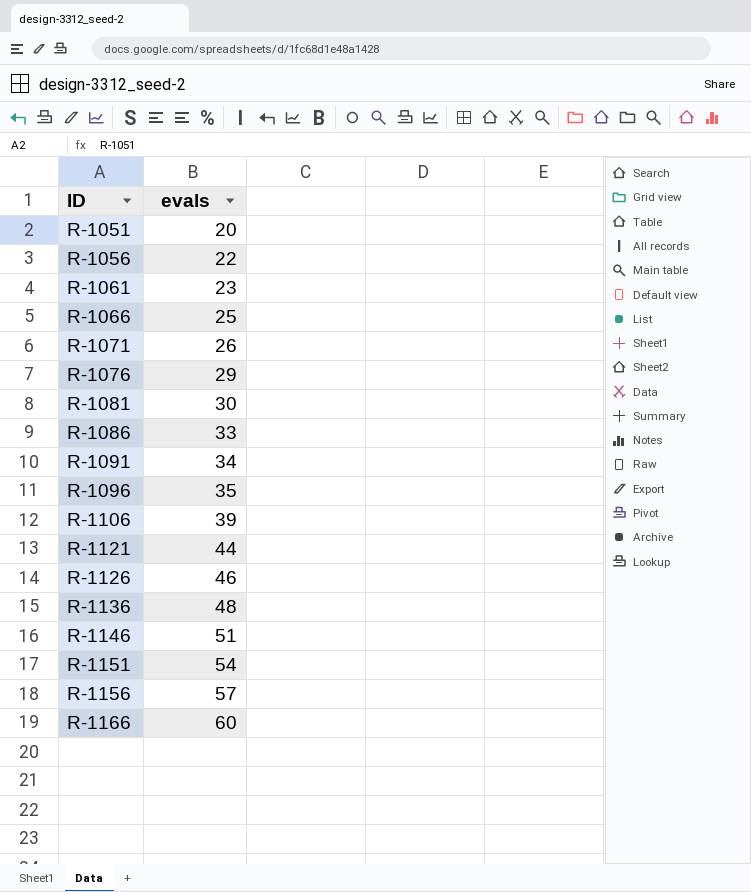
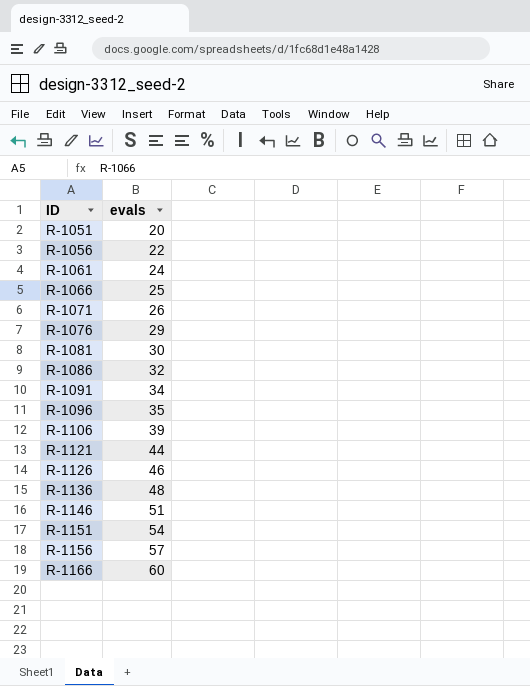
R-1061 | evals: 23 -> 24
R-1086 | evals: 33 -> 32

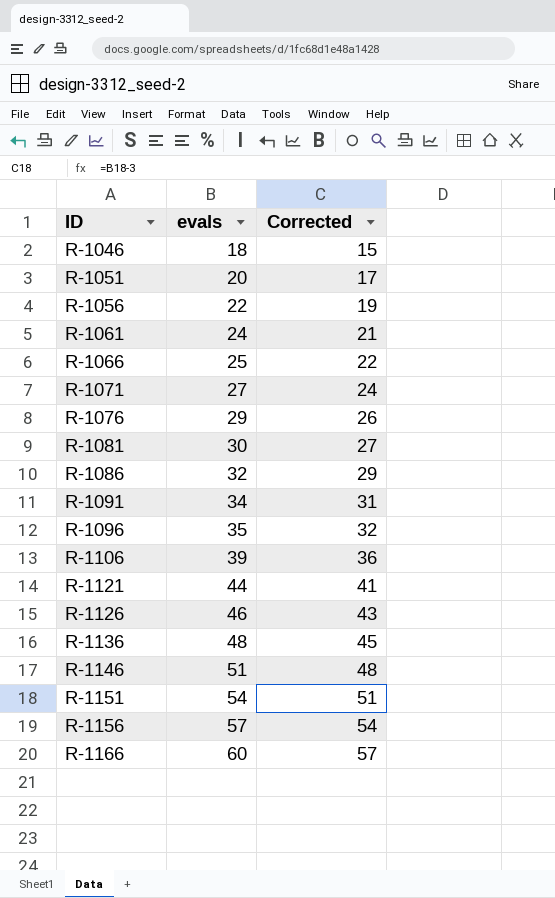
column Corrected | formula: none -> [evals] - 3
row R-1046: none -> 18 | 15
R-1071 | evals: 26 -> 27

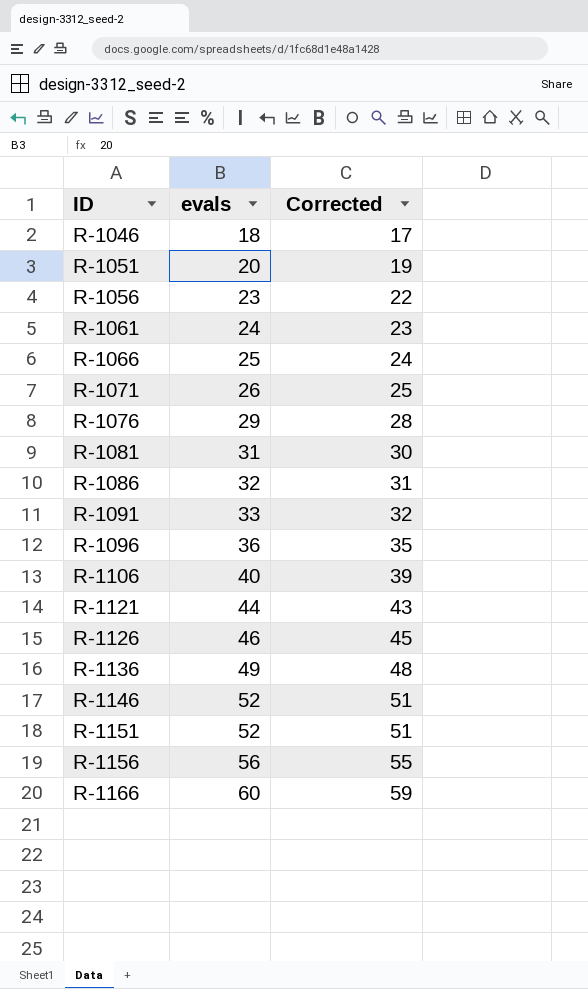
column Corrected | formula: [evals] - 3 -> [evals] - 1
R-1056 | evals: 22 -> 23
R-1071 | evals: 27 -> 26
R-1081 | evals: 30 -> 31
R-1091 | evals: 34 -> 33
R-1096 | evals: 35 -> 36
R-1106 | evals: 39 -> 40
R-1136 | evals: 48 -> 49
R-1146 | evals: 51 -> 52
R-1151 | evals: 54 -> 52
R-1156 | evals: 57 -> 56

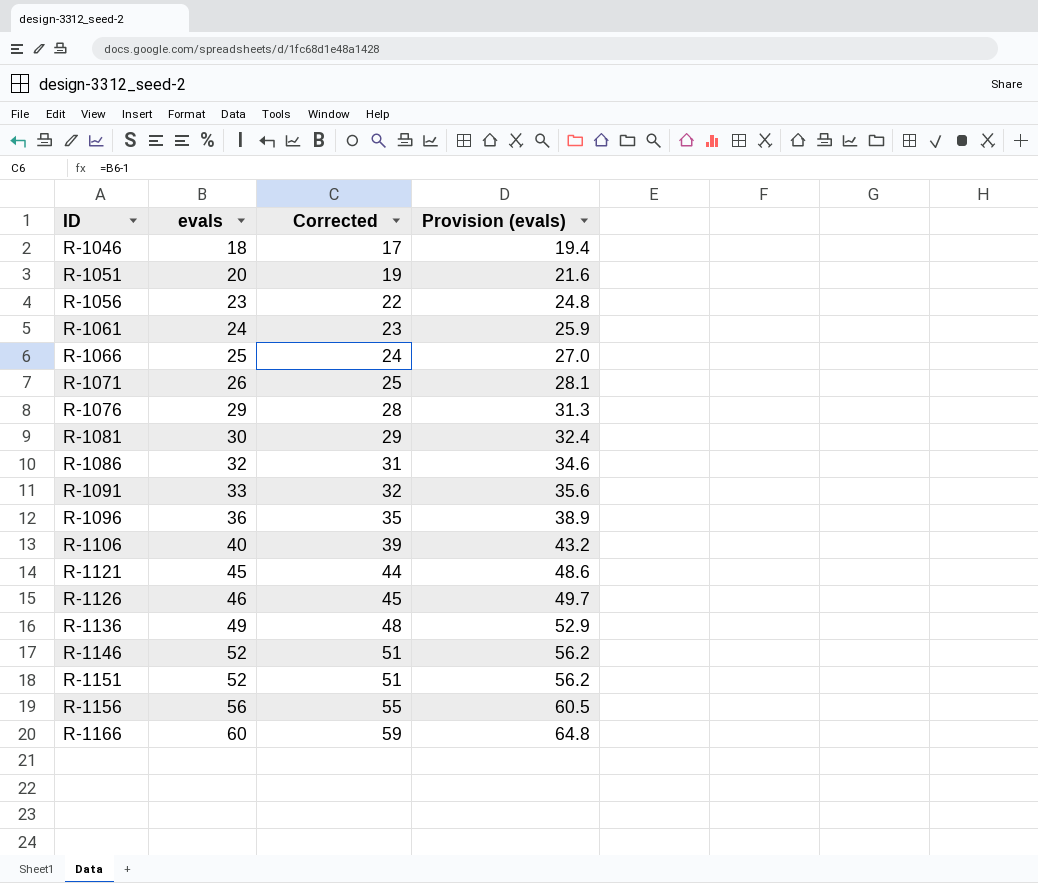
column Provision (evals) | formula: none -> [evals] * 1.08
R-1081 | evals: 31 -> 30
R-1081 | Corrected: 30 -> 29
R-1121 | evals: 44 -> 45
R-1121 | Corrected: 43 -> 44

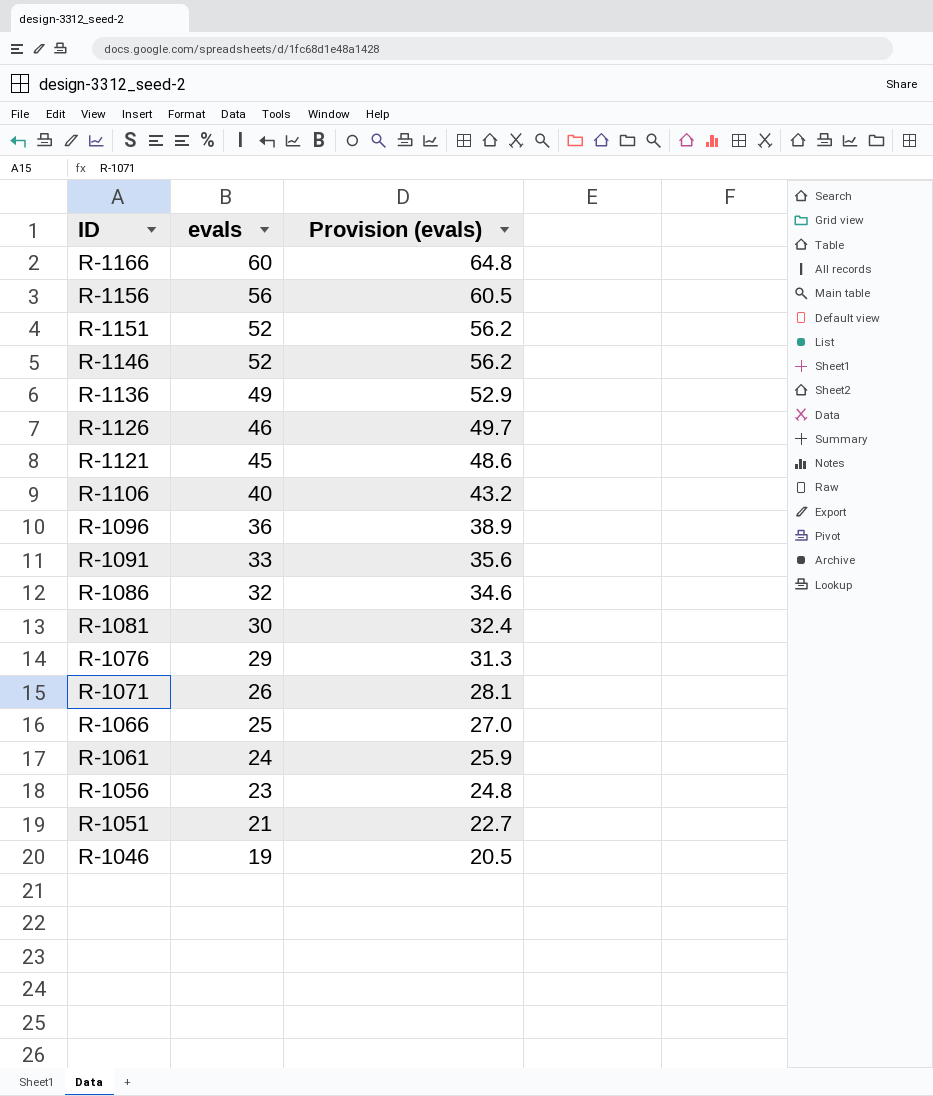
row order: ID ascending -> ID descending
column Corrected | formula: [evals] - 1 -> none
R-1051 | evals: 20 -> 21
R-1051 | Provision (evals): 21.6 -> 22.7
R-1046 | evals: 18 -> 19
R-1046 | Provision (evals): 19.4 -> 20.5

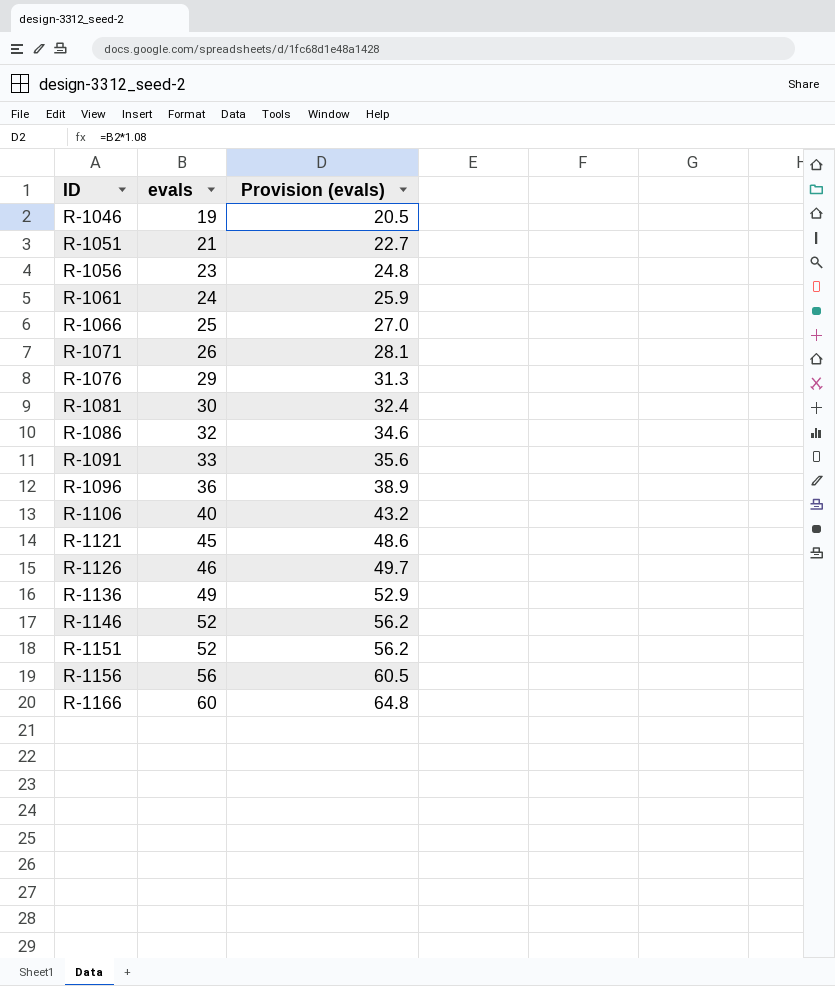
row order: ID descending -> ID ascending

